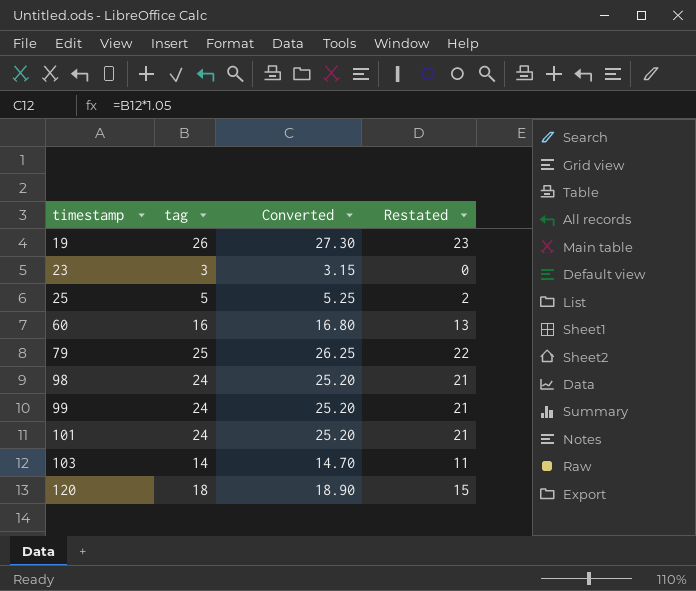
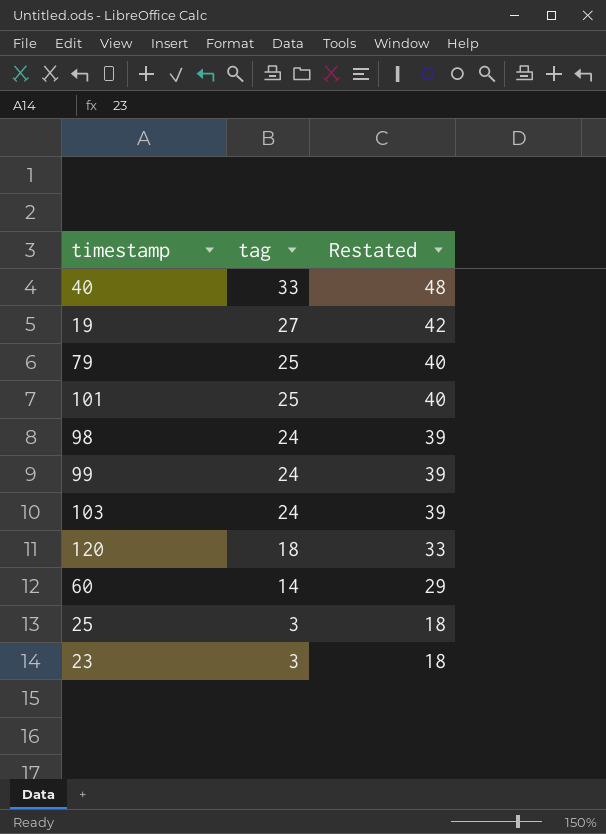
row order: timestamp ascending -> tag descending
column Converted | formula: [tag] * 1.05 -> none
column Restated | formula: [tag] - 3 -> [tag] + 15
row 40: none -> 33 | 48
19 | tag: 26 -> 27
101 | tag: 24 -> 25
103 | tag: 14 -> 24
60 | tag: 16 -> 14
25 | tag: 5 -> 3

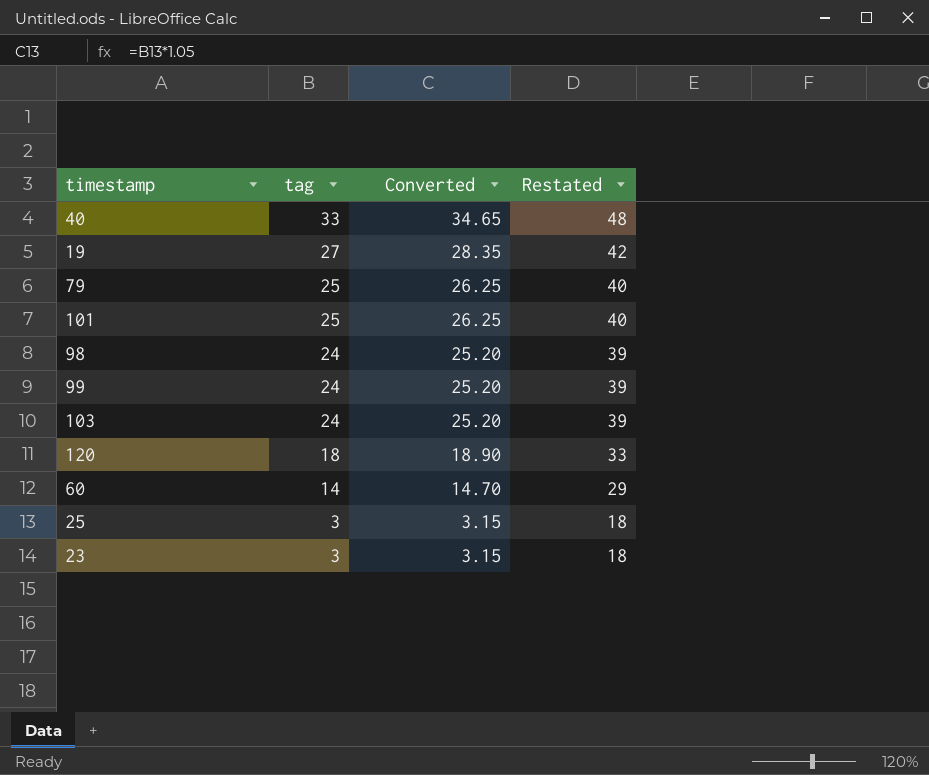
column Converted | formula: none -> [tag] * 1.05

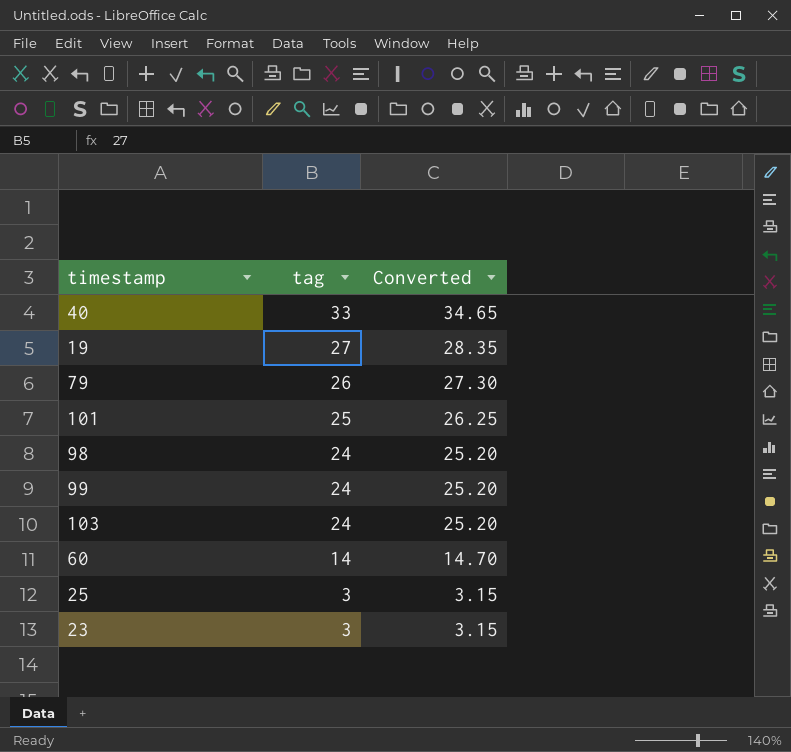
column Restated | formula: [tag] + 15 -> none
row 120: 18 | 18.90 | 33 -> none
79 | tag: 25 -> 26
79 | Converted: 26.25 -> 27.30

